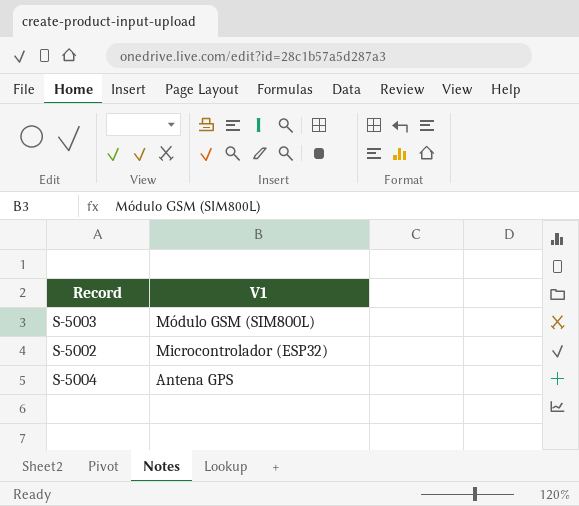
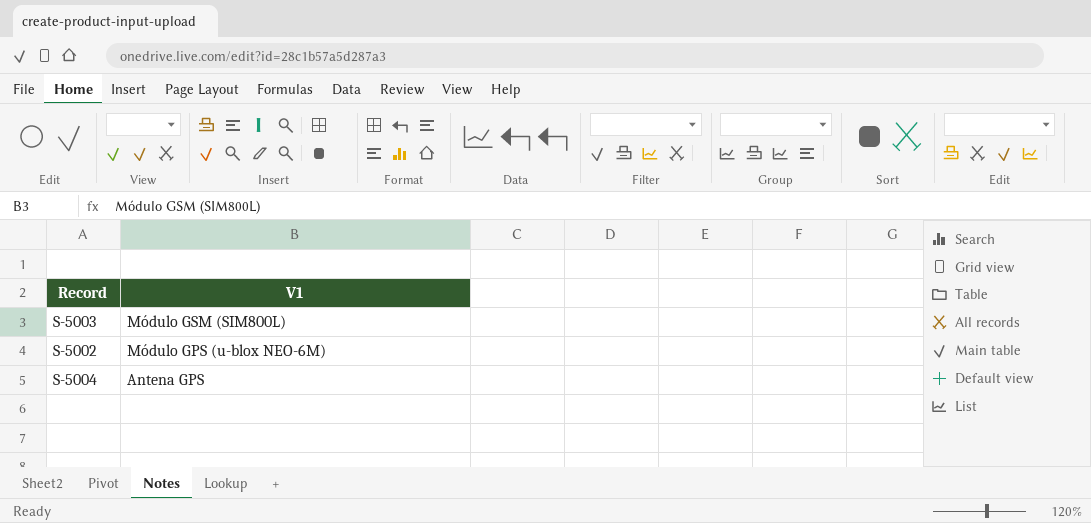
S-5002 | V1: Microcontrolador (ESP32) -> Módulo GPS (u-blox NEO-6M)

